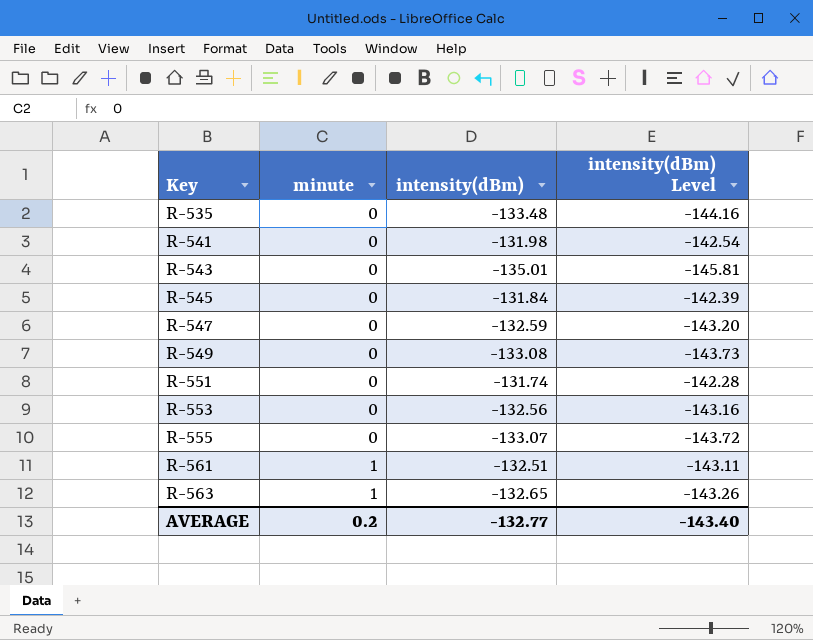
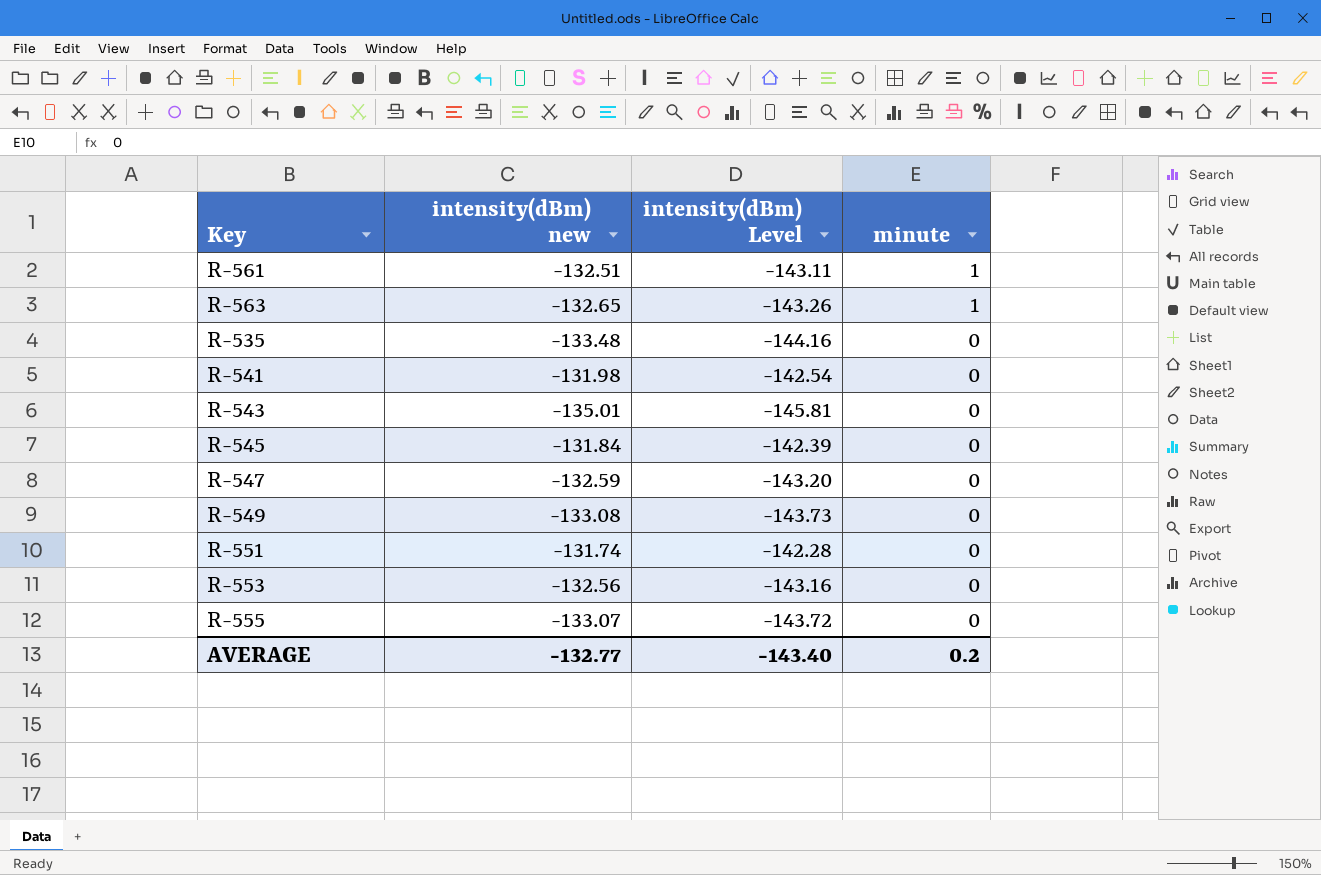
row order: Key ascending -> minute descending
column name: intensity(dBm) -> intensity(dBm) new
column minute | position: 2 -> 4

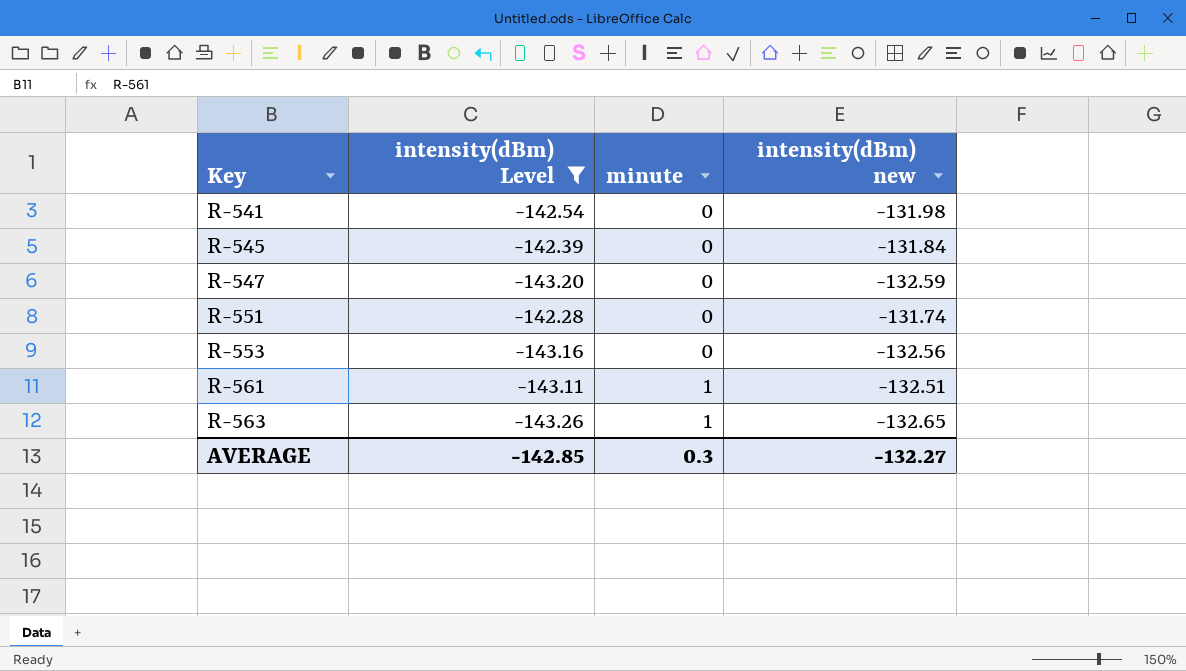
filter: none -> intensity(dBm) Level >= -143.26
row order: minute descending -> Key ascending
column intensity(dBm) new | position: 2 -> 4
AVERAGE | intensity(dBm) Level: -143.40 -> -142.85
AVERAGE | minute: 0.2 -> 0.3
AVERAGE | intensity(dBm) new: -132.77 -> -132.27

